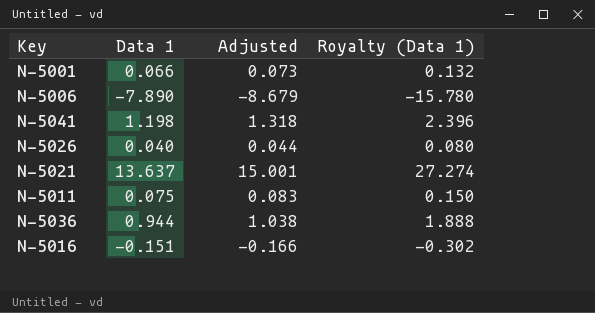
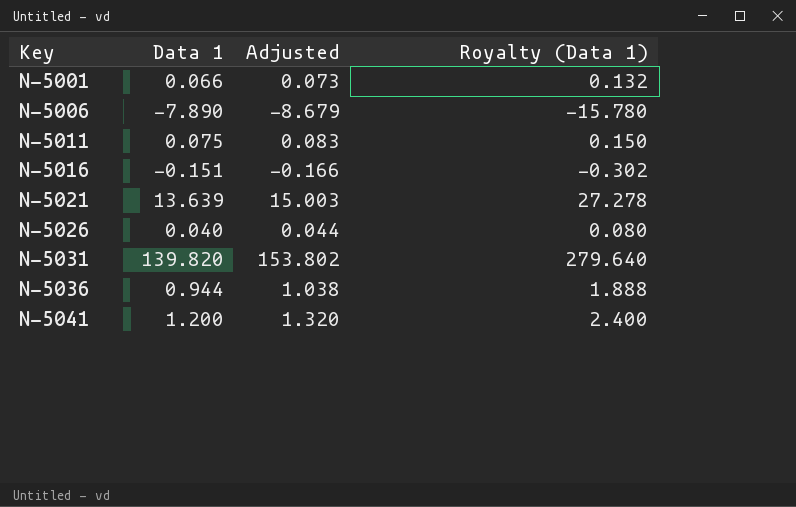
row order: none -> Key ascending
N-5021 | Data 1: 13.637 -> 13.639
N-5021 | Adjusted: 15.001 -> 15.003
N-5021 | Royalty (Data 1): 27.274 -> 27.278
row N-5031: none -> 139.820 | 153.802 | 279.640
N-5041 | Data 1: 1.198 -> 1.200
N-5041 | Adjusted: 1.318 -> 1.320
N-5041 | Royalty (Data 1): 2.396 -> 2.400

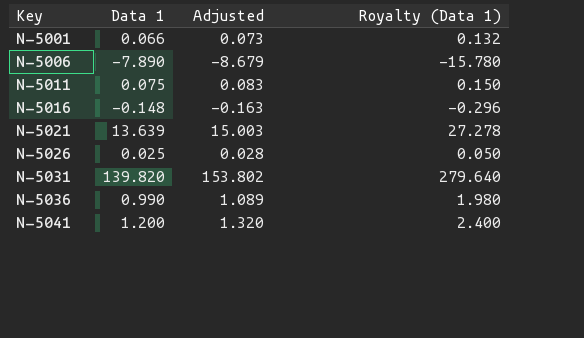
N-5016 | Data 1: -0.151 -> -0.148
N-5016 | Adjusted: -0.166 -> -0.163
N-5016 | Royalty (Data 1): -0.302 -> -0.296
N-5026 | Data 1: 0.040 -> 0.025
N-5026 | Adjusted: 0.044 -> 0.028
N-5026 | Royalty (Data 1): 0.080 -> 0.050
N-5036 | Data 1: 0.944 -> 0.990
N-5036 | Adjusted: 1.038 -> 1.089
N-5036 | Royalty (Data 1): 1.888 -> 1.980

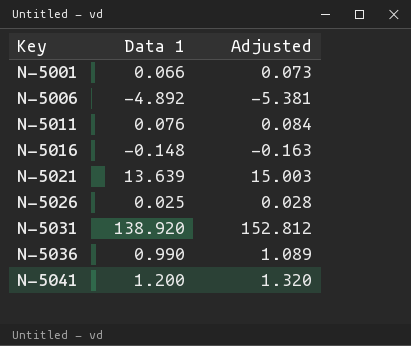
column Royalty (Data 1) | formula: [Data 1] * 2 -> none
N-5006 | Data 1: -7.890 -> -4.892
N-5006 | Adjusted: -8.679 -> -5.381
N-5011 | Data 1: 0.075 -> 0.076
N-5011 | Adjusted: 0.083 -> 0.084
N-5031 | Data 1: 139.820 -> 138.920
N-5031 | Adjusted: 153.802 -> 152.812

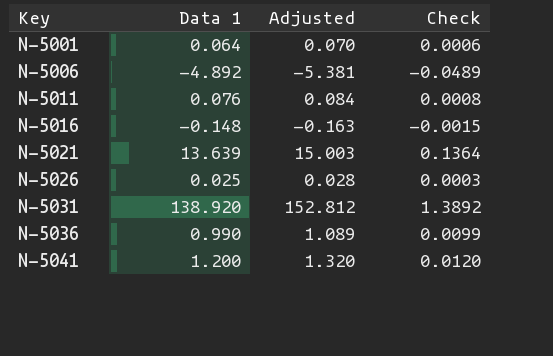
column Check | formula: none -> [Data 1] * 0.01
N-5001 | Data 1: 0.066 -> 0.064
N-5001 | Adjusted: 0.073 -> 0.070

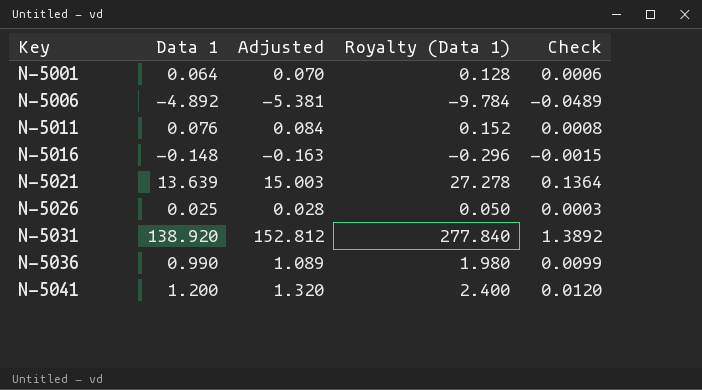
column Royalty (Data 1) | formula: none -> [Data 1] * 2

